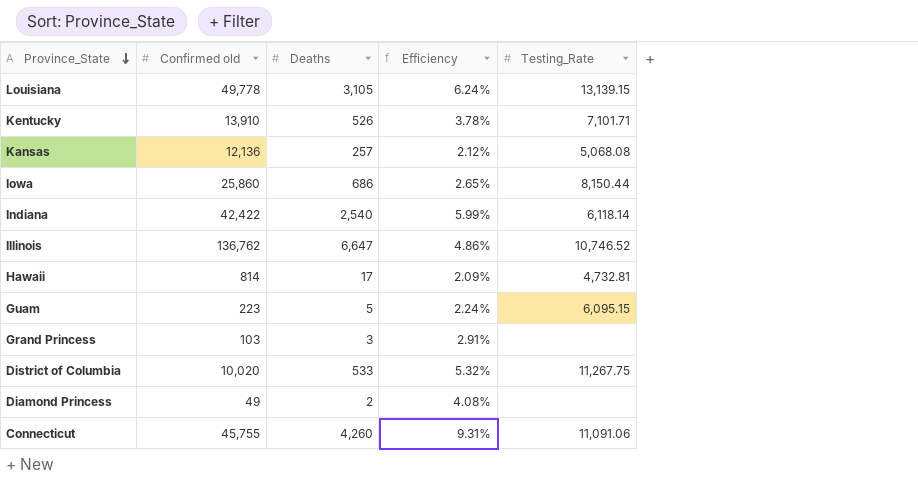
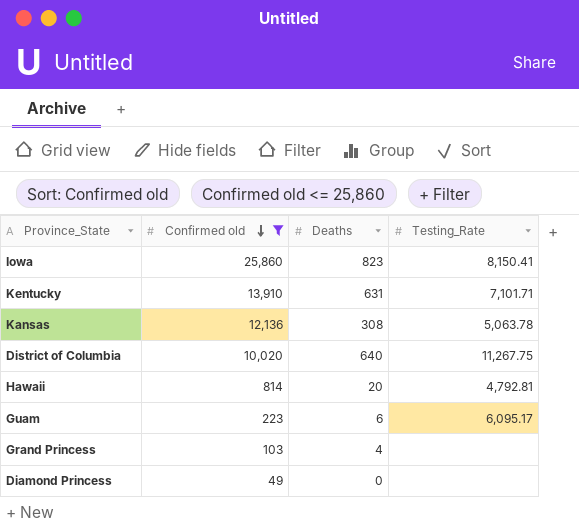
filter: none -> Confirmed old <= 25,860
row order: Province_State descending -> Confirmed old descending
column Efficiency | formula: [Deaths] / [Confirmed old] -> none
Iowa | Deaths: 686 -> 823
Iowa | Testing_Rate: 8,150.44 -> 8,150.41
Kentucky | Deaths: 526 -> 631
Kansas | Deaths: 257 -> 308
Kansas | Testing_Rate: 5,068.08 -> 5,063.78
District of Columbia | Deaths: 533 -> 640
Hawaii | Deaths: 17 -> 20
Hawaii | Testing_Rate: 4,732.81 -> 4,792.81
Guam | Deaths: 5 -> 6
Guam | Testing_Rate: 6,095.15 -> 6,095.17
Grand Princess | Deaths: 3 -> 4
Diamond Princess | Deaths: 2 -> 0

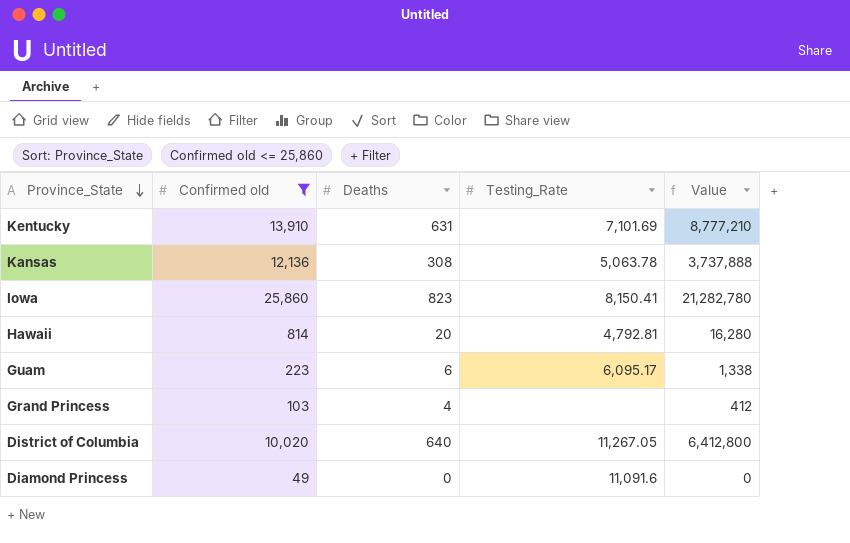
row order: Confirmed old descending -> Province_State descending
column Value | formula: none -> [Confirmed old] * [Deaths]
Kentucky | Testing_Rate: 7,101.71 -> 7,101.69
District of Columbia | Testing_Rate: 11,267.75 -> 11,267.05
Diamond Princess | Testing_Rate: none -> 11,091.6

